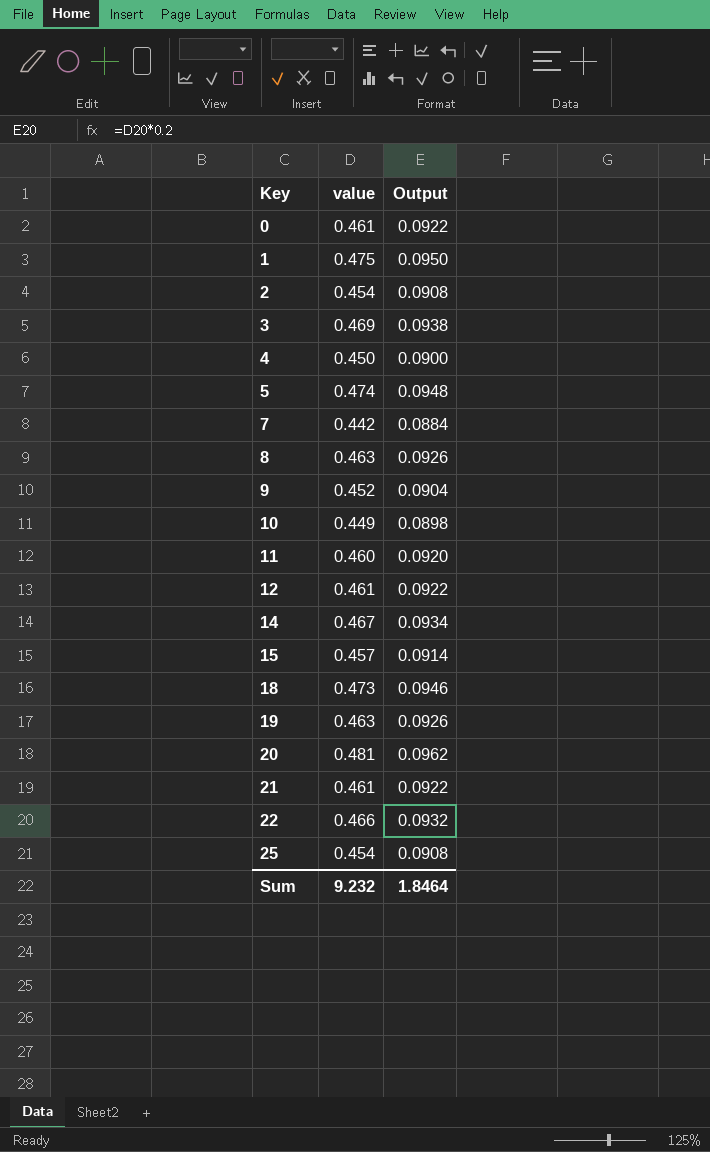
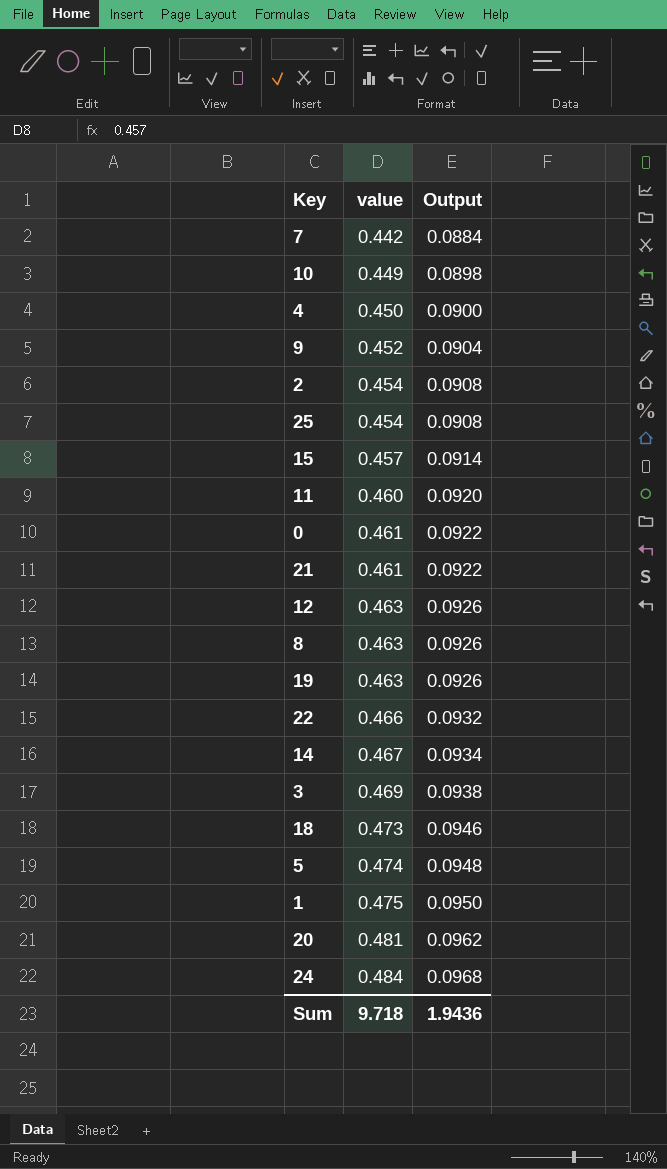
row order: Key ascending -> value ascending
12 | value: 0.461 -> 0.463
12 | Output: 0.0922 -> 0.0926
row 24: none -> 0.484 | 0.0968
Sum | value: 9.232 -> 9.718
Sum | Output: 1.8464 -> 1.9436

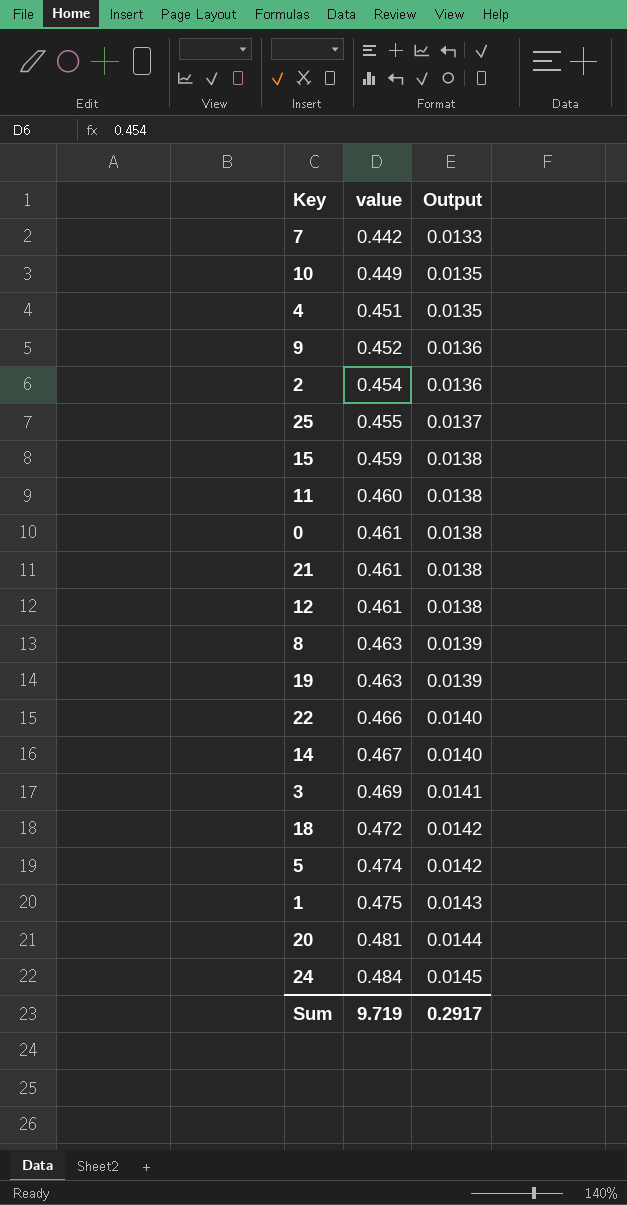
column Output | formula: [value] * 0.2 -> [value] * 0.03
4 | value: 0.450 -> 0.451
25 | value: 0.454 -> 0.455
15 | value: 0.457 -> 0.459
12 | value: 0.463 -> 0.461
18 | value: 0.473 -> 0.472
Sum | value: 9.718 -> 9.719
Sum | Output: 1.9436 -> 0.2917

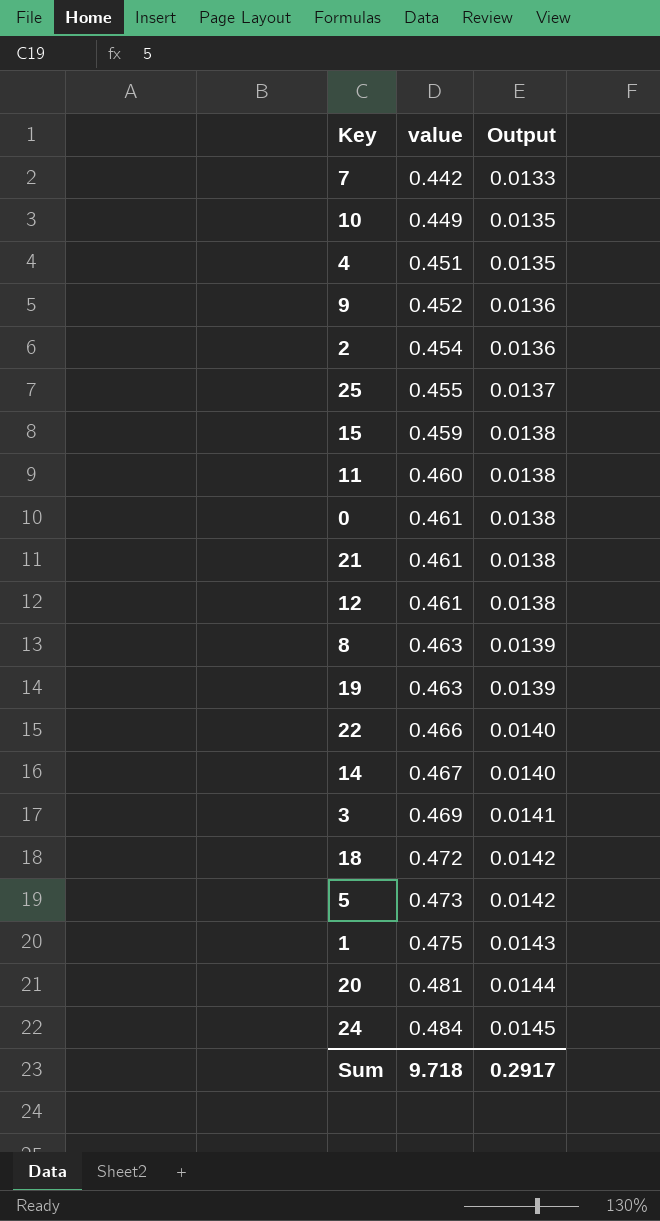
5 | value: 0.474 -> 0.473
Sum | value: 9.719 -> 9.718

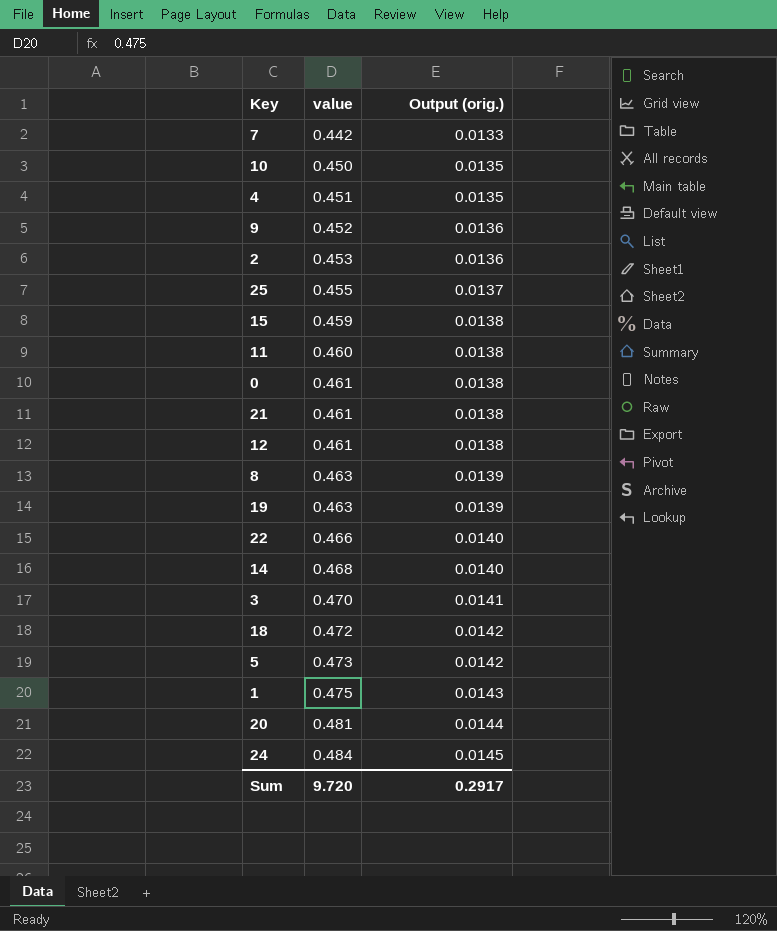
column name: Output -> Output (orig.)
10 | value: 0.449 -> 0.450
2 | value: 0.454 -> 0.453
14 | value: 0.467 -> 0.468
3 | value: 0.469 -> 0.470
Sum | value: 9.718 -> 9.720

